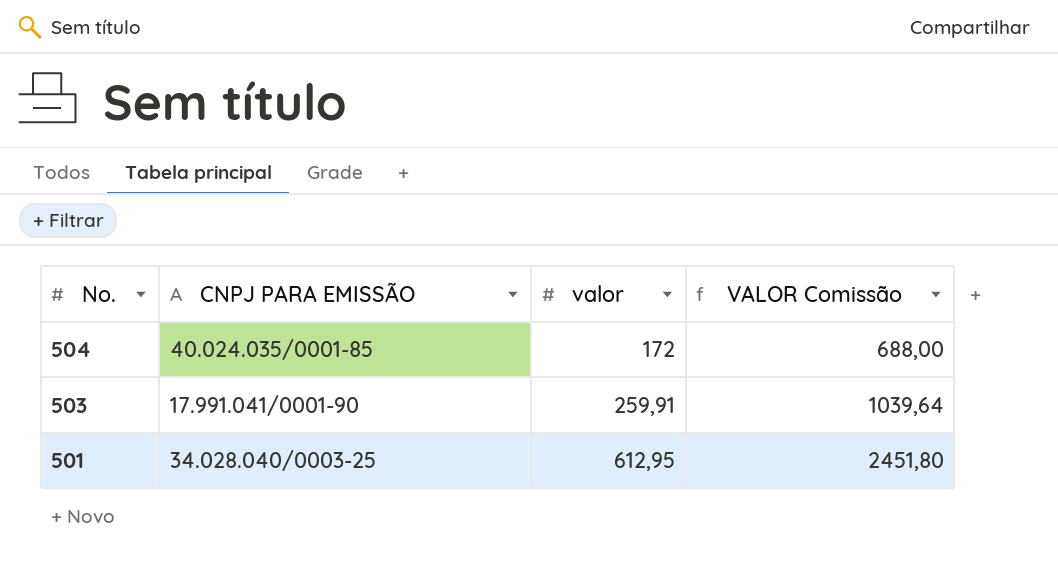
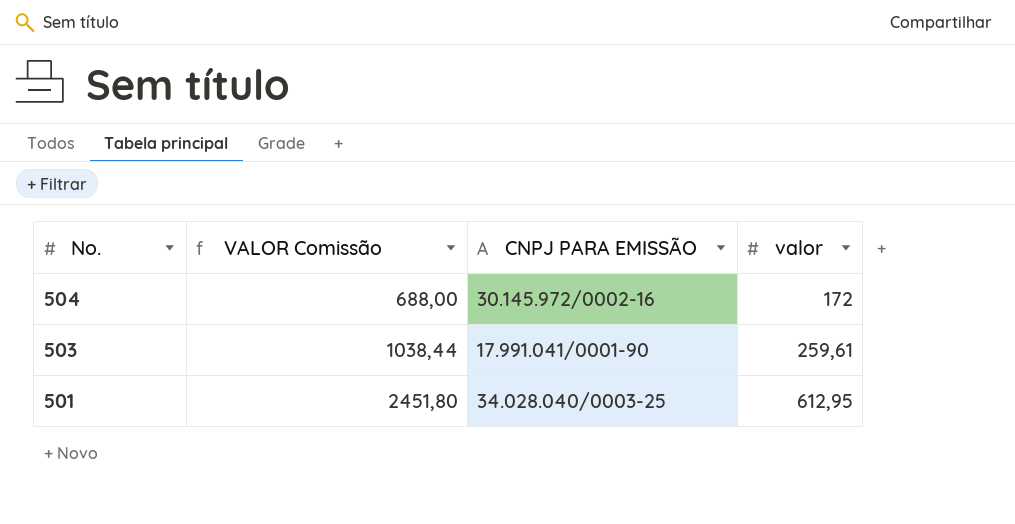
column VALOR Comissão | position: 4 -> 2
504 | CNPJ PARA EMISSÃO: 40.024.035/0001-85 -> 30.145.972/0002-16
503 | VALOR Comissão: 1039,64 -> 1038,44
503 | valor: 259,91 -> 259,61

